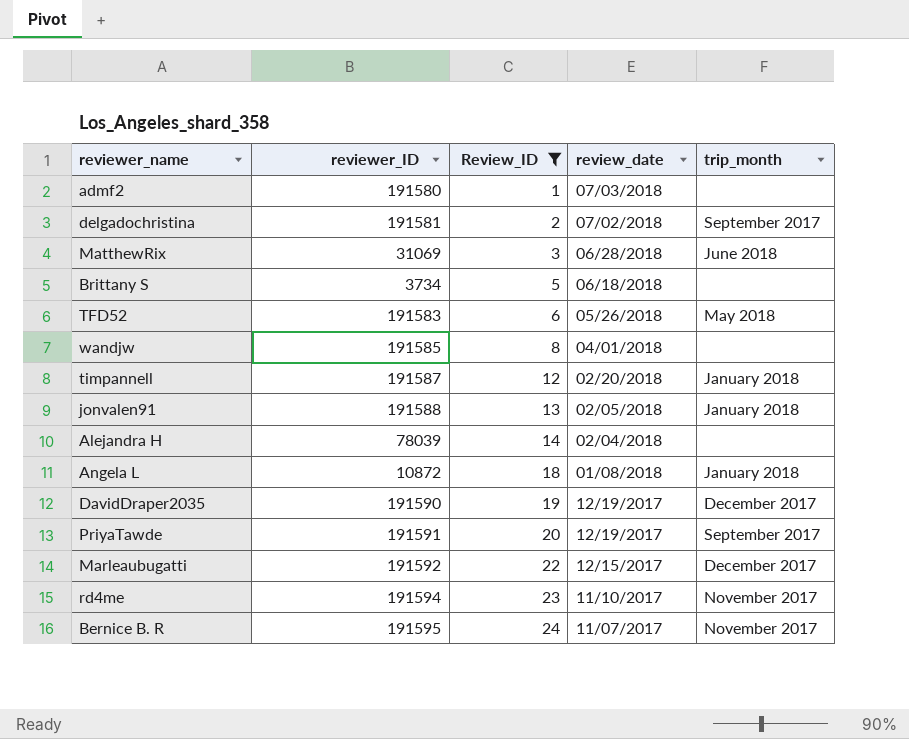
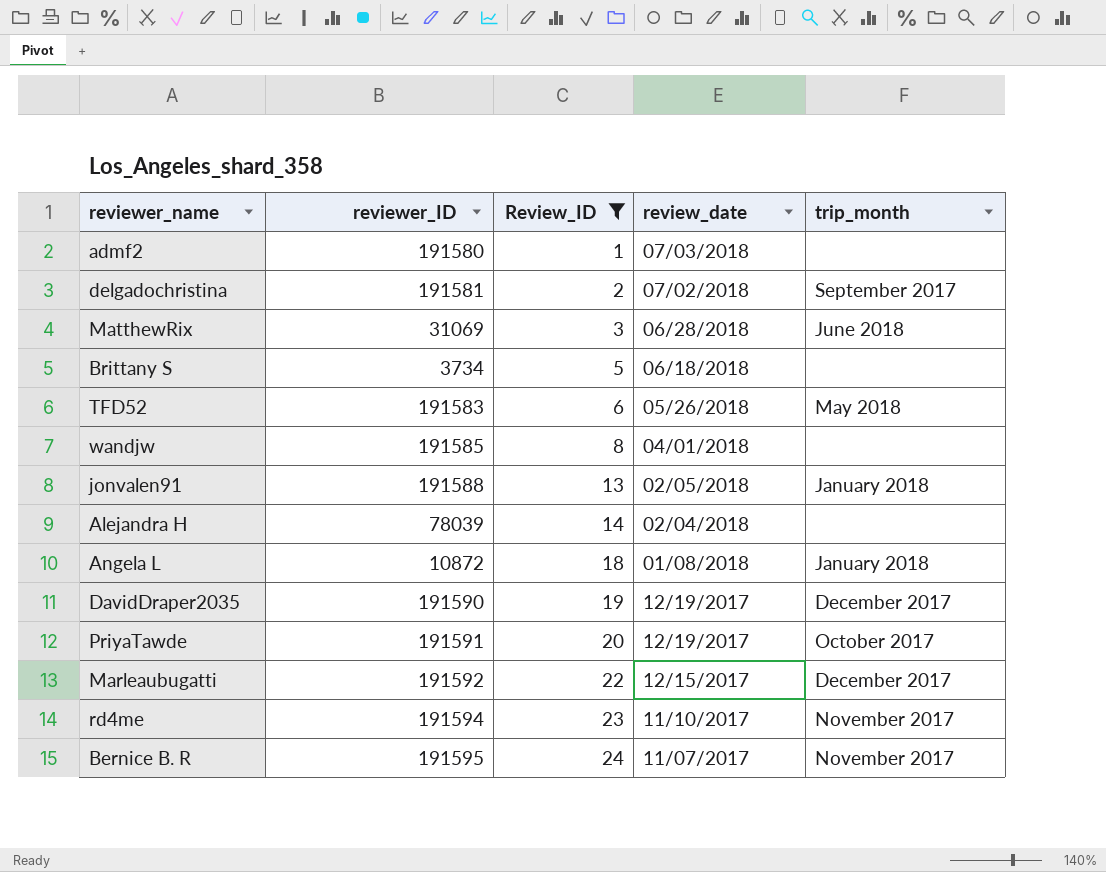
row timpannell: 191587 | 12 | 02/20/2018 | January 2018 -> none
PriyaTawde | trip_month: September 2017 -> October 2017

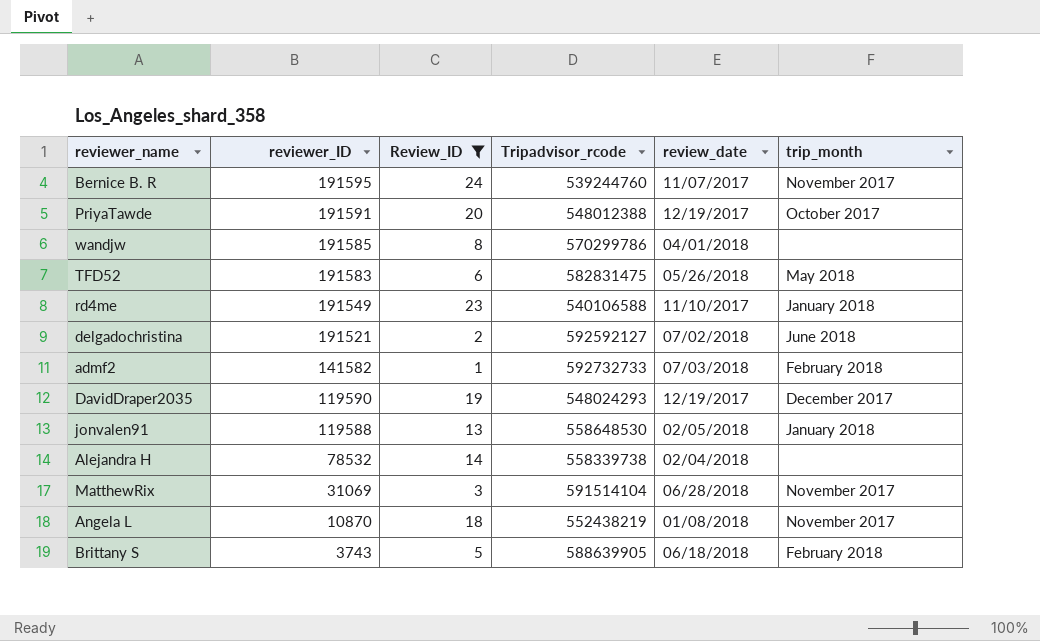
row order: Review_ID ascending -> reviewer_ID descending
column Tripadvisor_rcode | position: none -> 4
row Marleaubugatti: 191592 | 22 | 12/15/2017 | December 2017 -> none
rd4me | reviewer_ID: 191594 -> 191549
rd4me | trip_month: November 2017 -> January 2018
delgadochristina | reviewer_ID: 191581 -> 191521
delgadochristina | trip_month: September 2017 -> June 2018
admf2 | reviewer_ID: 191580 -> 141582
admf2 | trip_month: none -> February 2018
DavidDraper2035 | reviewer_ID: 191590 -> 119590
jonvalen91 | reviewer_ID: 191588 -> 119588
Alejandra H | reviewer_ID: 78039 -> 78532
MatthewRix | trip_month: June 2018 -> November 2017
Angela L | reviewer_ID: 10872 -> 10870
Angela L | trip_month: January 2018 -> November 2017
Brittany S | reviewer_ID: 3734 -> 3743
Brittany S | trip_month: none -> February 2018

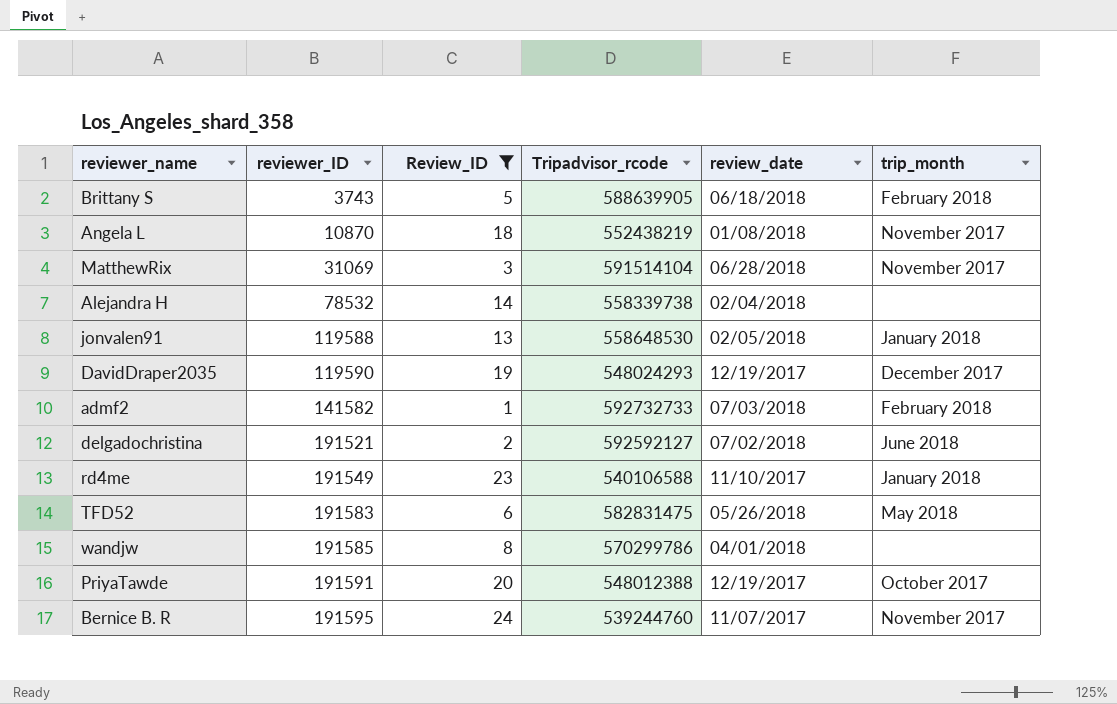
row order: reviewer_ID descending -> reviewer_ID ascending

